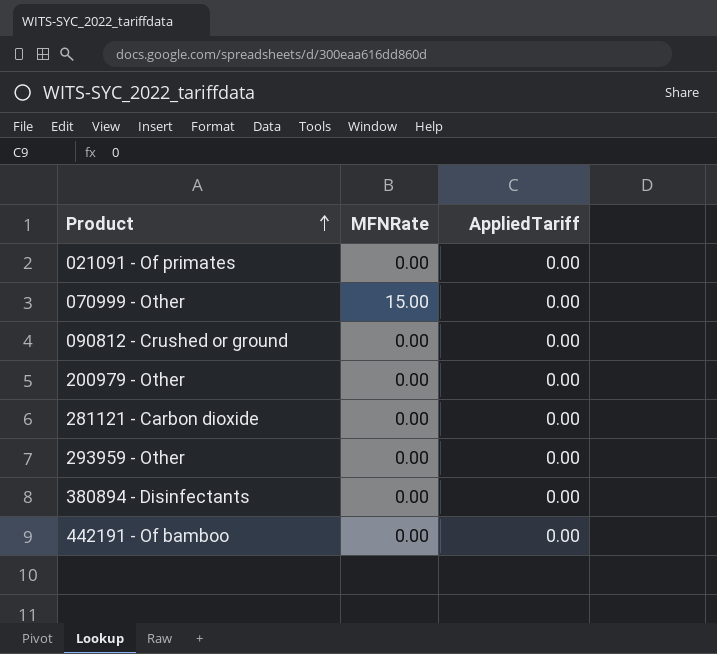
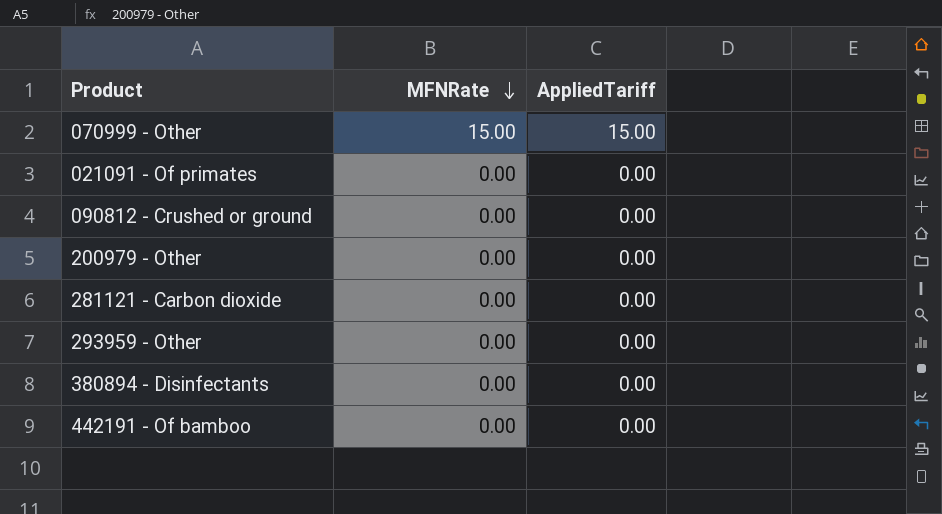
row order: Product ascending -> MFNRate descending
070999 - Other | AppliedTariff: 0.00 -> 15.00

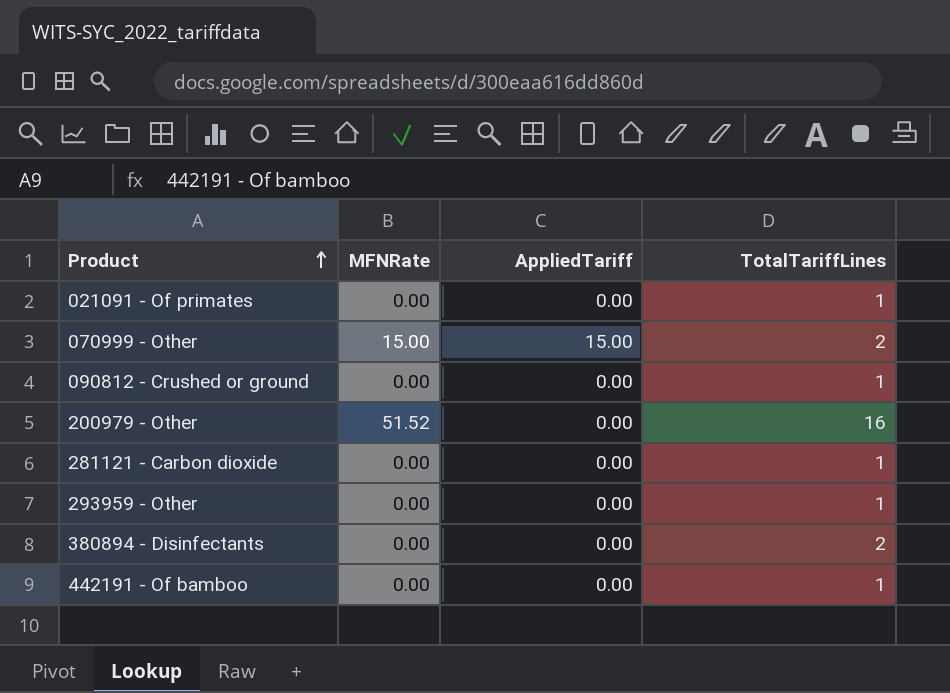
row order: MFNRate descending -> Product ascending
column TotalTariffLines | position: none -> 4
200979 - Other | MFNRate: 0.00 -> 51.52

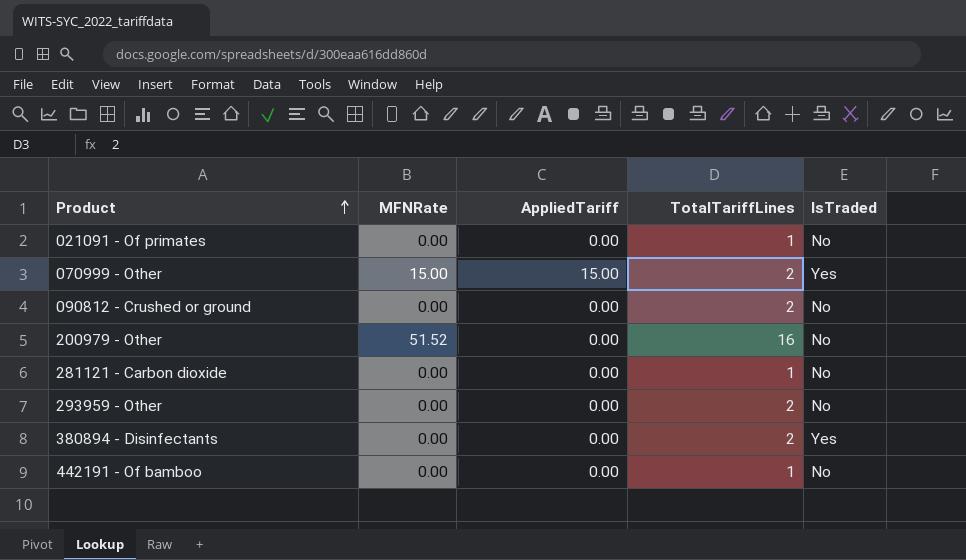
column IsTraded | position: none -> 5
090812 - Crushed or ground | TotalTariffLines: 1 -> 2
293959 - Other | TotalTariffLines: 1 -> 2

